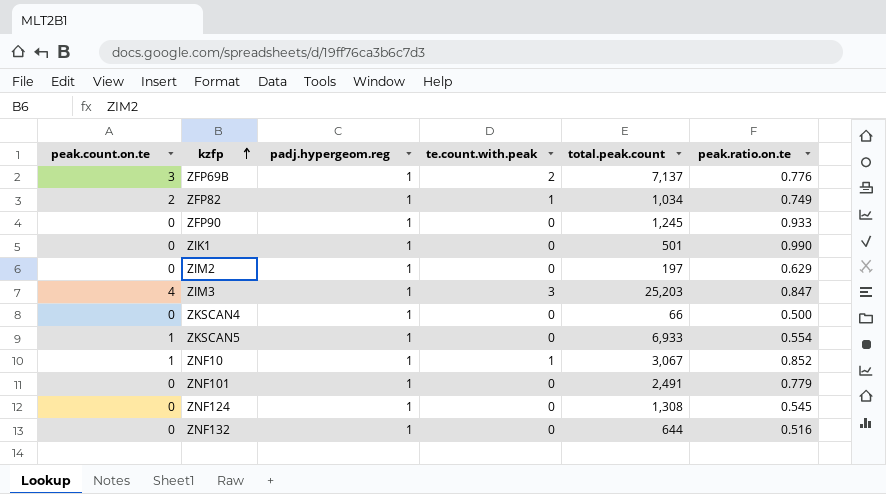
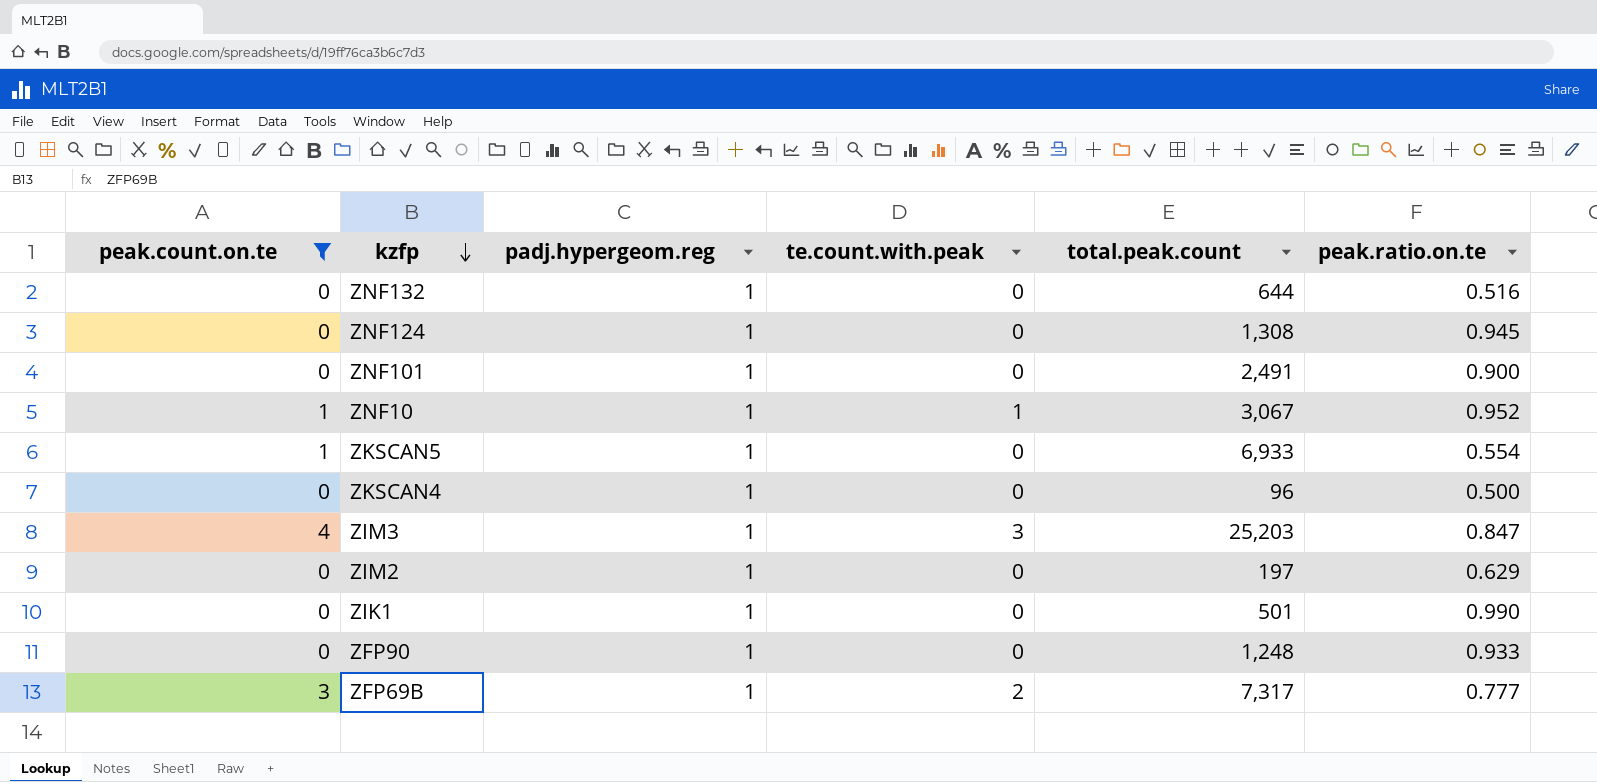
filter: none -> peak.count.on.te != 2
row order: kzfp ascending -> kzfp descending
ZNF124 | peak.ratio.on.te: 0.545 -> 0.945
ZNF101 | peak.ratio.on.te: 0.779 -> 0.900
ZNF10 | peak.ratio.on.te: 0.852 -> 0.952
ZKSCAN4 | total.peak.count: 66 -> 96
ZFP90 | total.peak.count: 1,245 -> 1,248
ZFP69B | total.peak.count: 7,137 -> 7,317
ZFP69B | peak.ratio.on.te: 0.776 -> 0.777

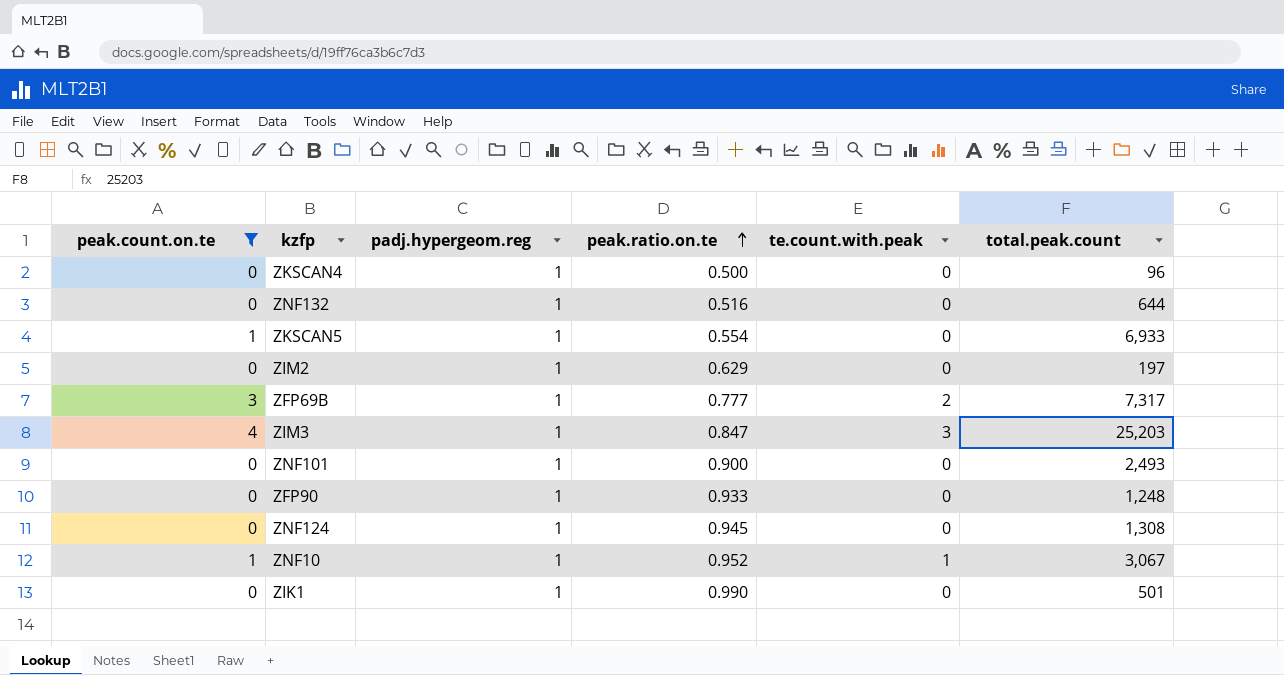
row order: kzfp descending -> peak.ratio.on.te ascending
column peak.ratio.on.te | position: 6 -> 4
ZNF101 | total.peak.count: 2,491 -> 2,493

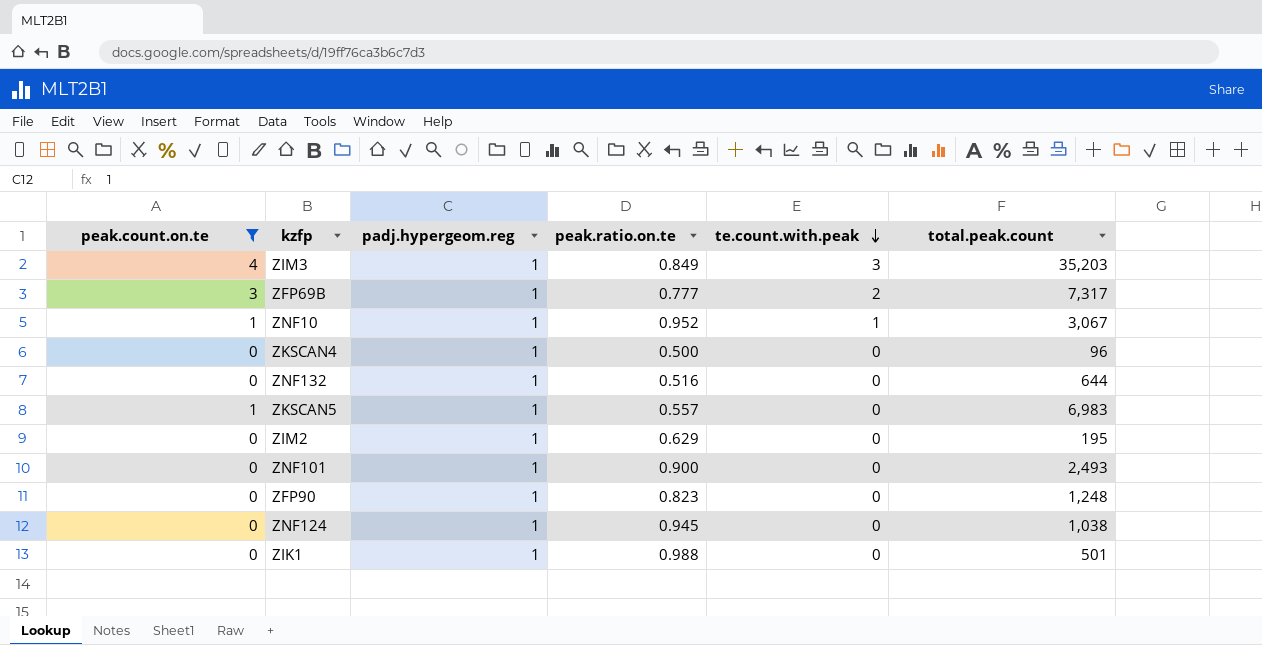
row order: peak.ratio.on.te ascending -> te.count.with.peak descending
ZIM3 | peak.ratio.on.te: 0.847 -> 0.849
ZIM3 | total.peak.count: 25,203 -> 35,203
ZKSCAN5 | peak.ratio.on.te: 0.554 -> 0.557
ZKSCAN5 | total.peak.count: 6,933 -> 6,983
ZIM2 | total.peak.count: 197 -> 195
ZFP90 | peak.ratio.on.te: 0.933 -> 0.823
ZNF124 | total.peak.count: 1,308 -> 1,038
ZIK1 | peak.ratio.on.te: 0.990 -> 0.988

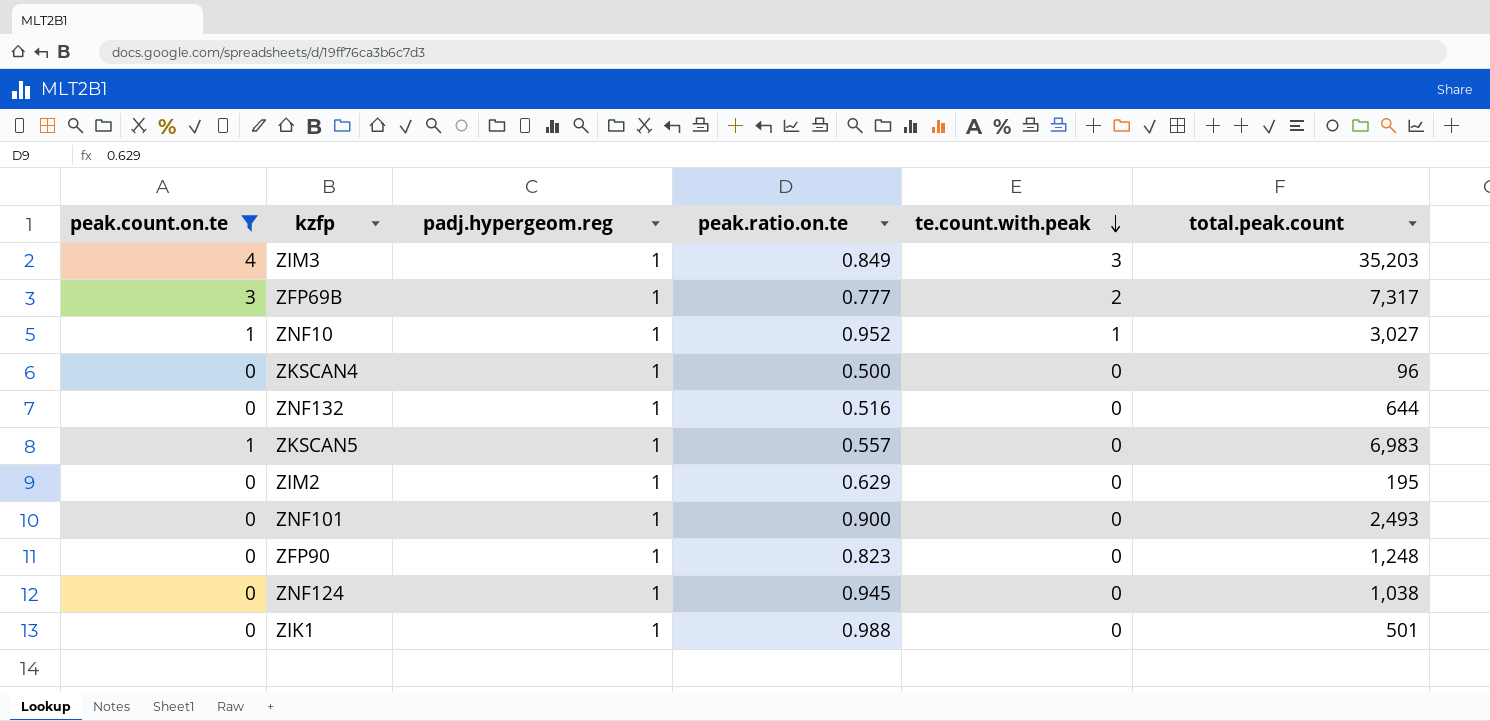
ZNF10 | total.peak.count: 3,067 -> 3,027

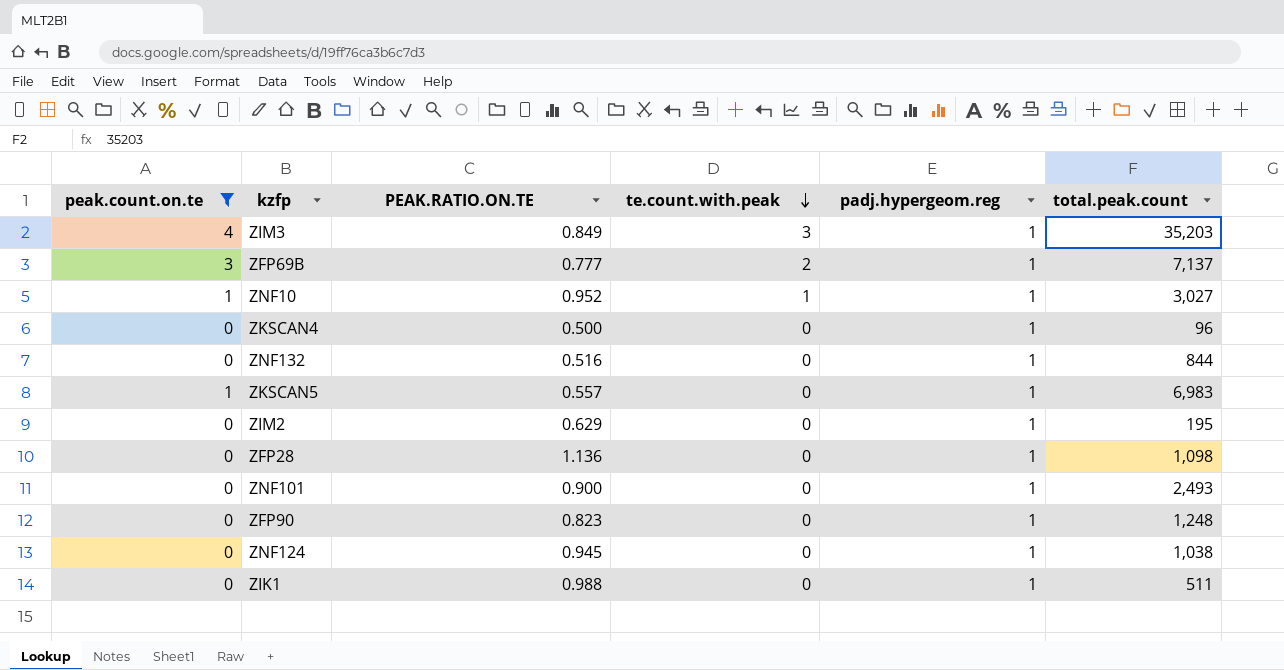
column name: peak.ratio.on.te -> PEAK.RATIO.ON.TE
column padj.hypergeom.reg | position: 3 -> 5
ZFP69B | total.peak.count: 7,317 -> 7,137
ZNF132 | total.peak.count: 644 -> 844
row ZFP28: none -> 0 | 1.136 | 0 | 1 | 1,098
ZIK1 | total.peak.count: 501 -> 511

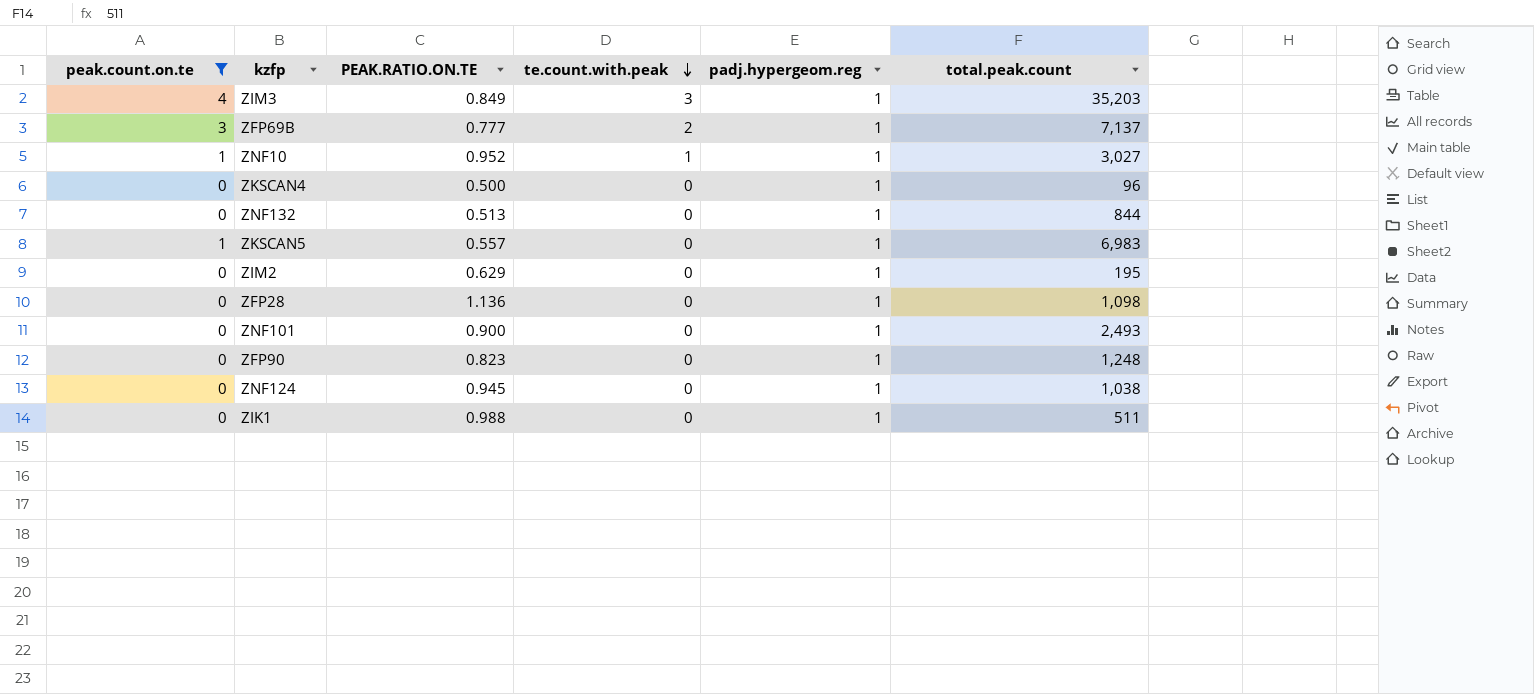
ZNF132 | PEAK.RATIO.ON.TE: 0.516 -> 0.513

